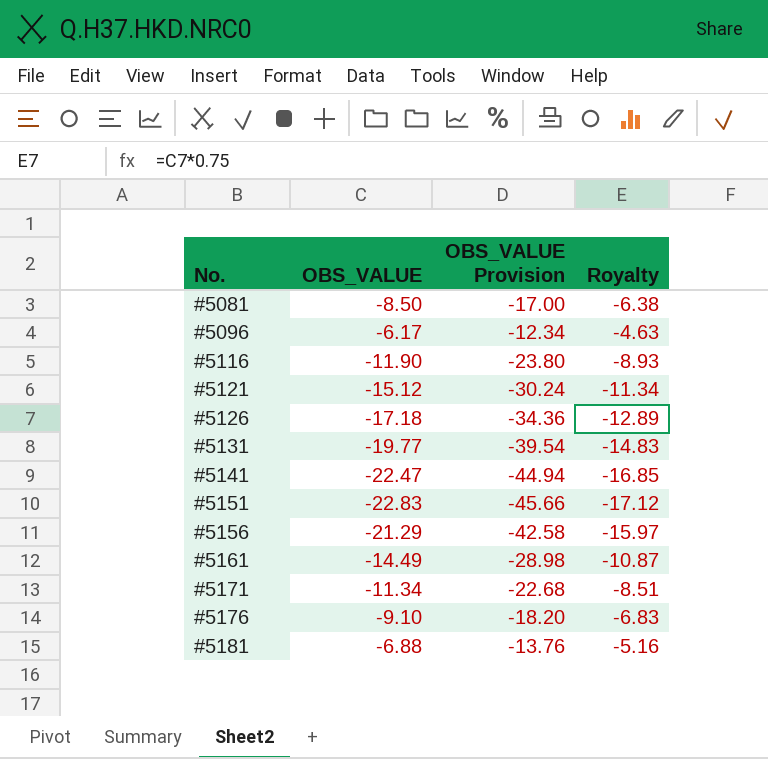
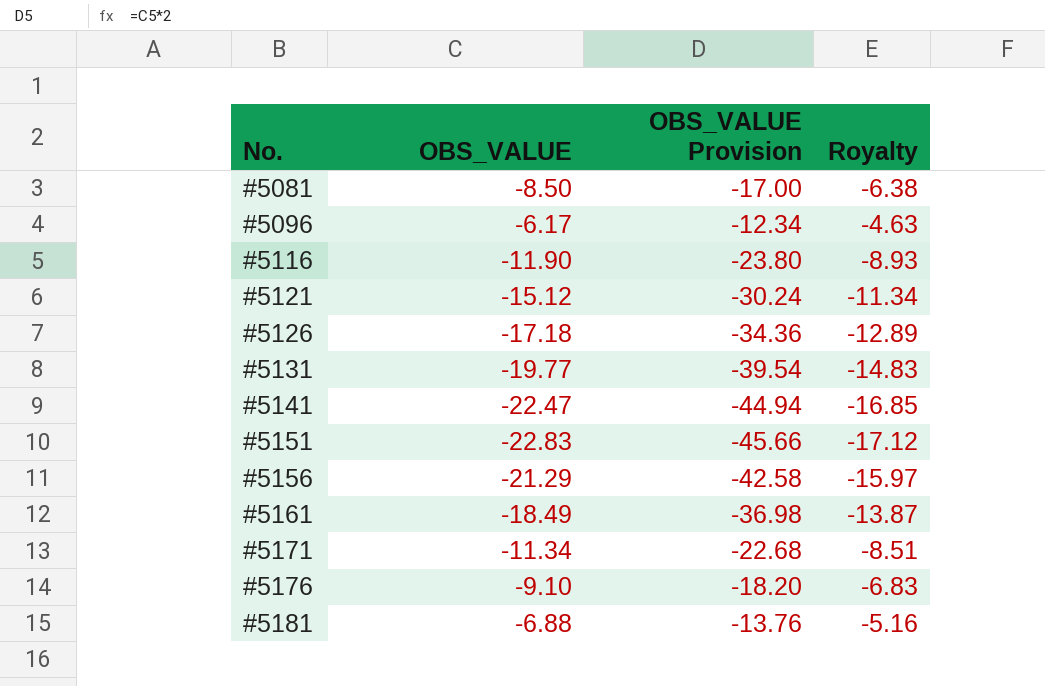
#5161 | OBS_VALUE: -14.49 -> -18.49
#5161 | OBS_VALUE Provision: -28.98 -> -36.98
#5161 | Royalty: -10.87 -> -13.87

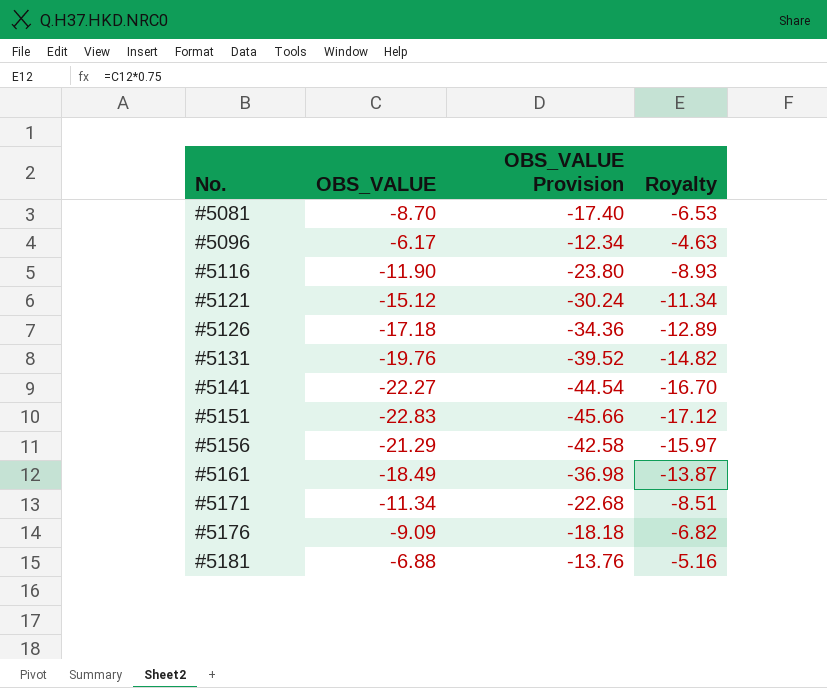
#5081 | OBS_VALUE: -8.50 -> -8.70
#5081 | OBS_VALUE Provision: -17.00 -> -17.40
#5081 | Royalty: -6.38 -> -6.53
#5131 | OBS_VALUE: -19.77 -> -19.76
#5131 | OBS_VALUE Provision: -39.54 -> -39.52
#5131 | Royalty: -14.83 -> -14.82
#5141 | OBS_VALUE: -22.47 -> -22.27
#5141 | OBS_VALUE Provision: -44.94 -> -44.54
#5141 | Royalty: -16.85 -> -16.70
#5176 | OBS_VALUE: -9.10 -> -9.09
#5176 | OBS_VALUE Provision: -18.20 -> -18.18
#5176 | Royalty: -6.83 -> -6.82

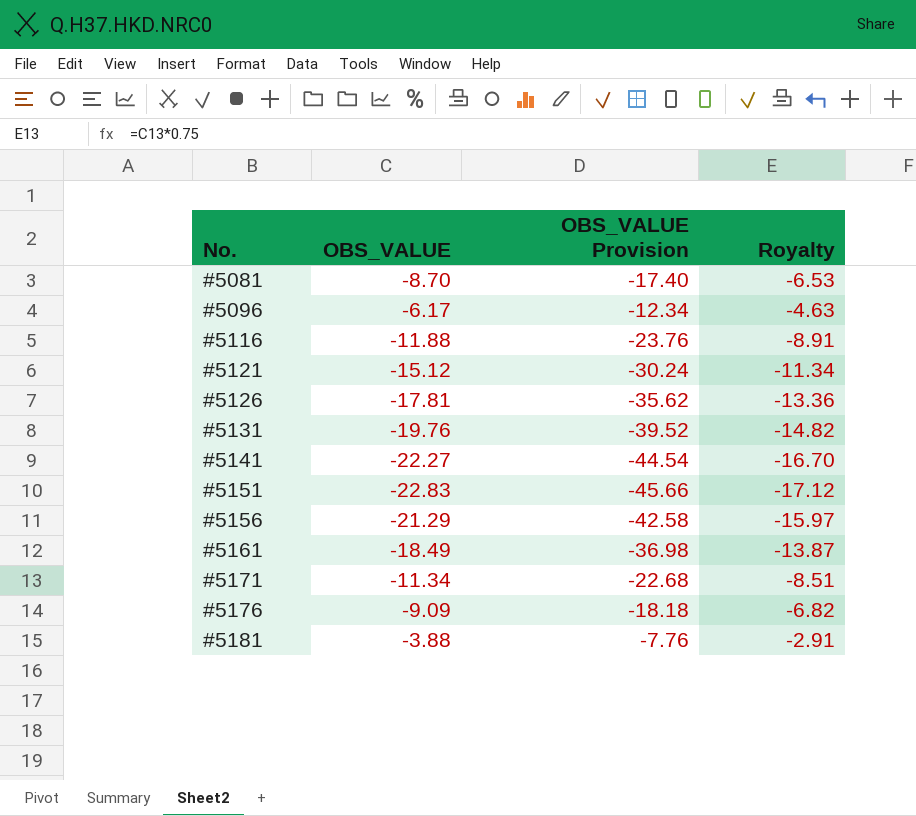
#5116 | OBS_VALUE: -11.90 -> -11.88
#5116 | OBS_VALUE Provision: -23.80 -> -23.76
#5116 | Royalty: -8.93 -> -8.91
#5126 | OBS_VALUE: -17.18 -> -17.81
#5126 | OBS_VALUE Provision: -34.36 -> -35.62
#5126 | Royalty: -12.89 -> -13.36
#5181 | OBS_VALUE: -6.88 -> -3.88
#5181 | OBS_VALUE Provision: -13.76 -> -7.76
#5181 | Royalty: -5.16 -> -2.91

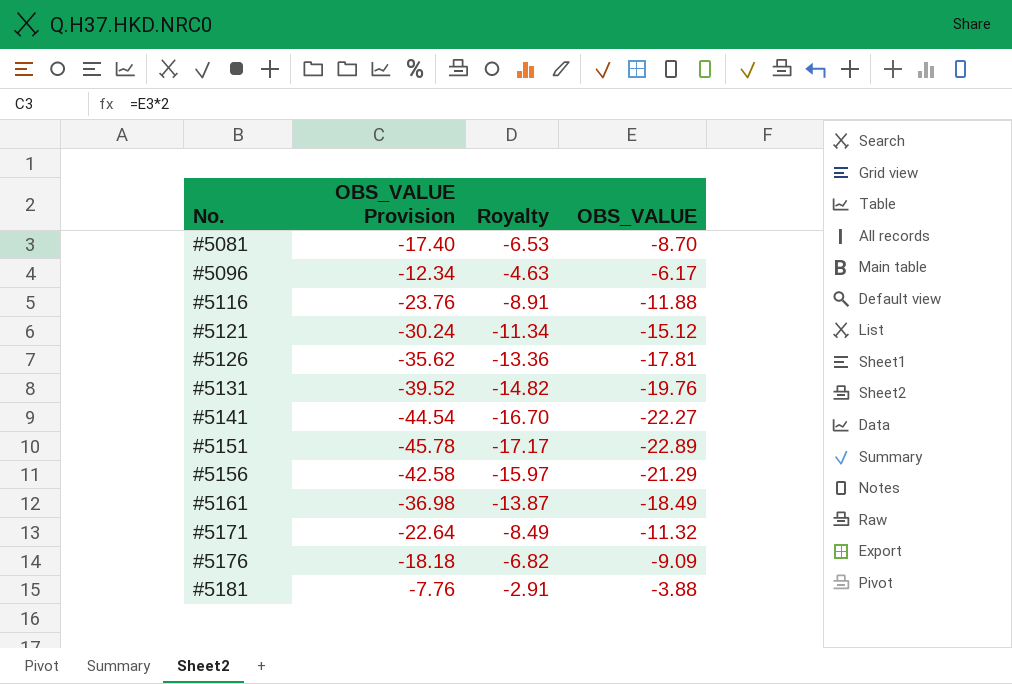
column OBS_VALUE | position: 2 -> 4
#5151 | OBS_VALUE Provision: -45.66 -> -45.78
#5151 | Royalty: -17.12 -> -17.17
#5151 | OBS_VALUE: -22.83 -> -22.89
#5171 | OBS_VALUE Provision: -22.68 -> -22.64
#5171 | Royalty: -8.51 -> -8.49
#5171 | OBS_VALUE: -11.34 -> -11.32

